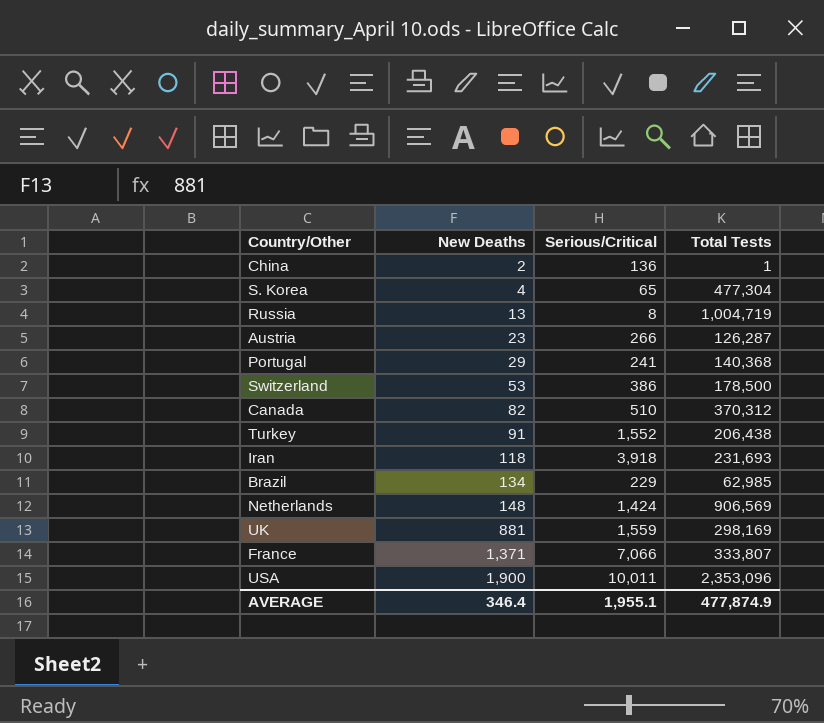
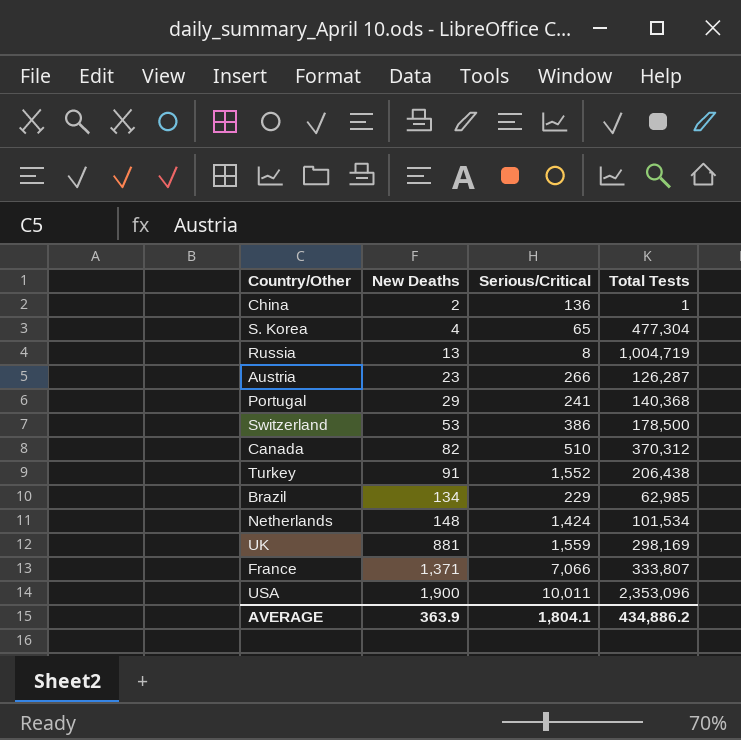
row Iran: 118 | 3,918 | 231,693 -> none
Netherlands | Total Tests: 906,569 -> 101,534
AVERAGE | New Deaths: 346.4 -> 363.9
AVERAGE | Serious/Critical: 1,955.1 -> 1,804.1
AVERAGE | Total Tests: 477,874.9 -> 434,886.2

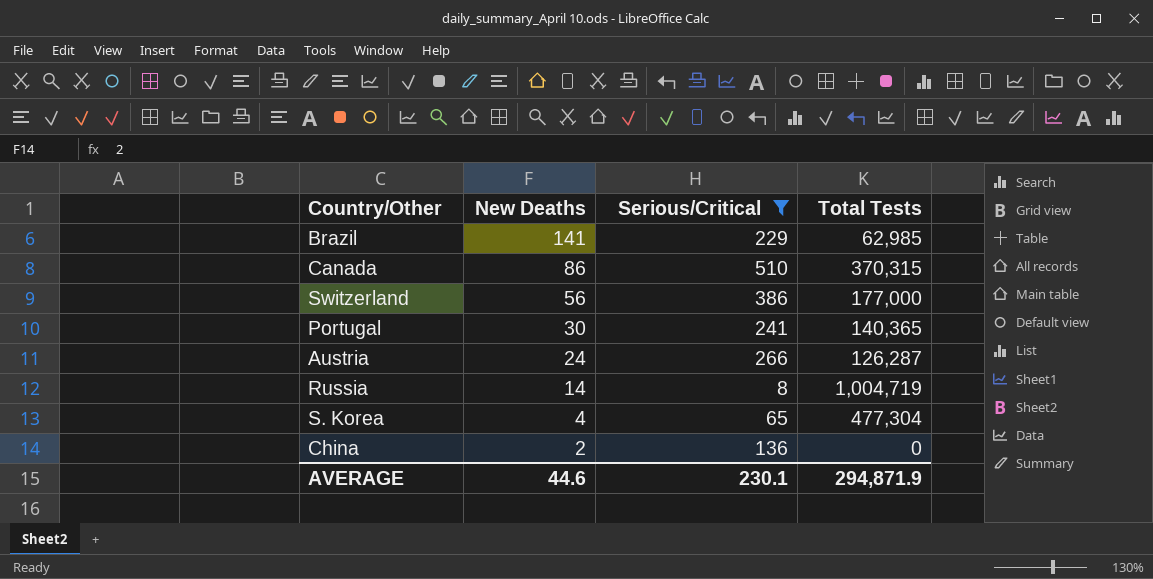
filter: none -> Serious/Critical <= 510
row order: New Deaths ascending -> New Deaths descending
Brazil | New Deaths: 134 -> 141
Canada | New Deaths: 82 -> 86
Canada | Total Tests: 370,312 -> 370,315
Switzerland | New Deaths: 53 -> 56
Switzerland | Total Tests: 178,500 -> 177,000
Portugal | New Deaths: 29 -> 30
Portugal | Total Tests: 140,368 -> 140,365
Austria | New Deaths: 23 -> 24
Russia | New Deaths: 13 -> 14
China | Total Tests: 1 -> 0
AVERAGE | New Deaths: 363.9 -> 44.6
AVERAGE | Serious/Critical: 1,804.1 -> 230.1
AVERAGE | Total Tests: 434,886.2 -> 294,871.9

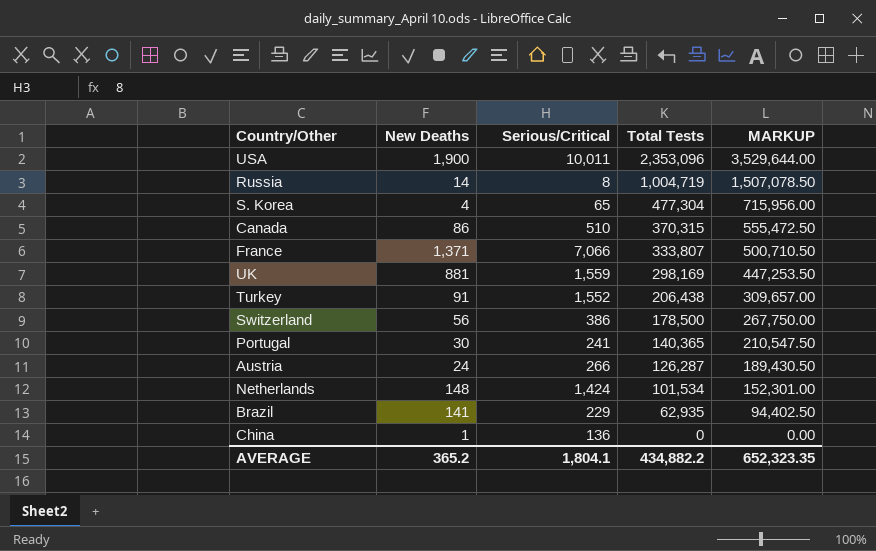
filter: Serious/Critical <= 510 -> none
row order: New Deaths descending -> Total Tests descending
column MARKUP | formula: none -> [Total Tests] * 1.5
Switzerland | Total Tests: 177,000 -> 178,500
Brazil | Total Tests: 62,985 -> 62,935
China | New Deaths: 2 -> 1
AVERAGE | New Deaths: 44.6 -> 365.2
AVERAGE | Serious/Critical: 230.1 -> 1,804.1
AVERAGE | Total Tests: 294,871.9 -> 434,882.2

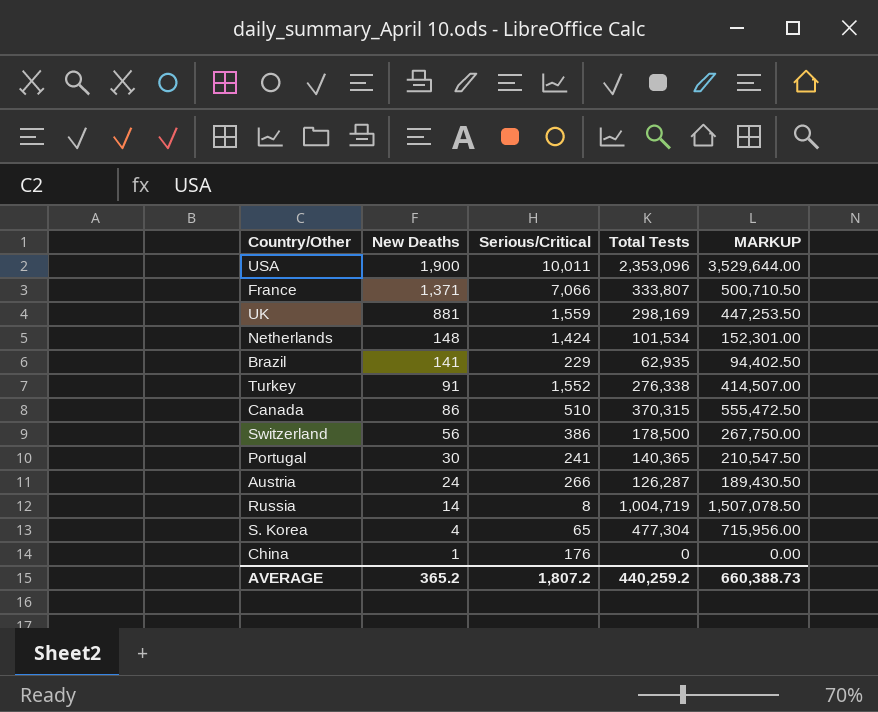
row order: Total Tests descending -> New Deaths descending
Turkey | Total Tests: 206,438 -> 276,338
Turkey | MARKUP: 309,657.00 -> 414,507.00
China | Serious/Critical: 136 -> 176
AVERAGE | Serious/Critical: 1,804.1 -> 1,807.2
AVERAGE | Total Tests: 434,882.2 -> 440,259.2
AVERAGE | MARKUP: 652,323.35 -> 660,388.73

